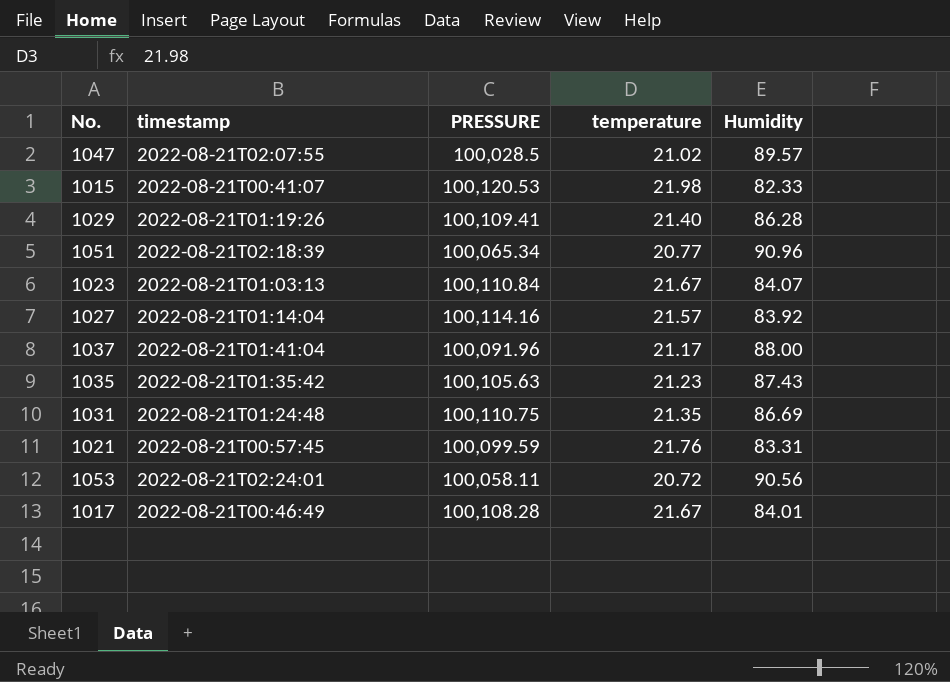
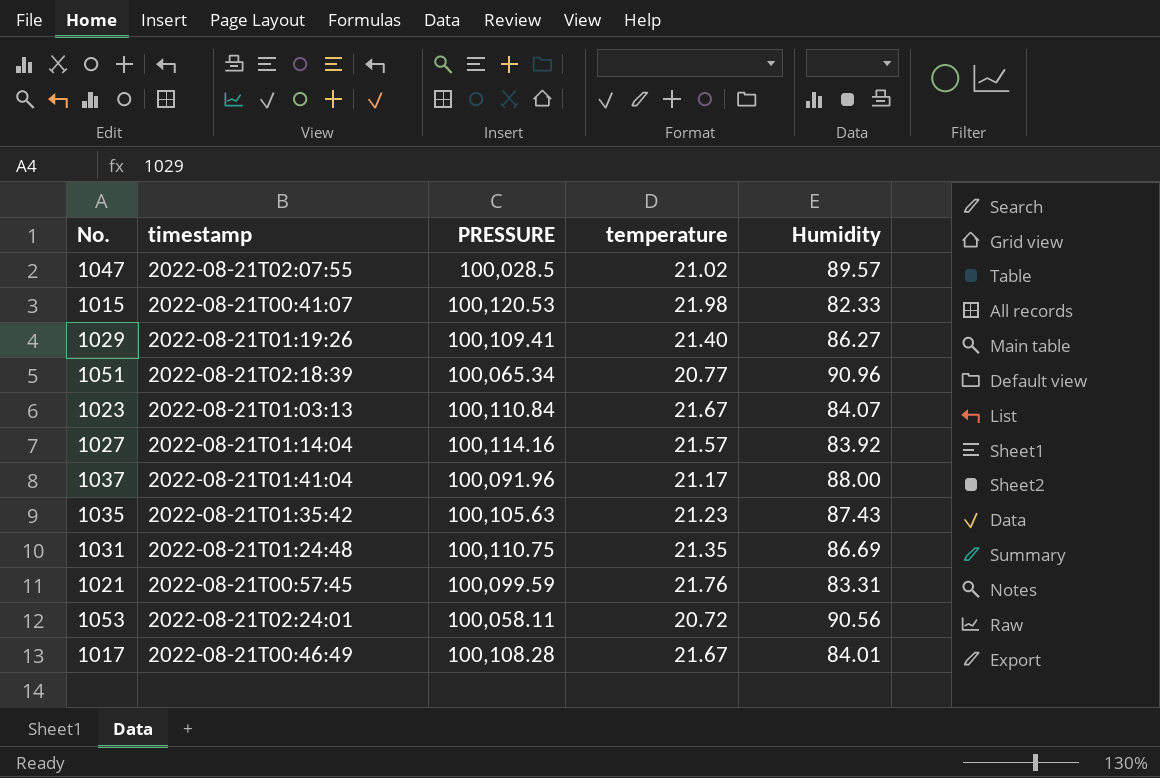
1029 | Humidity: 86.28 -> 86.27

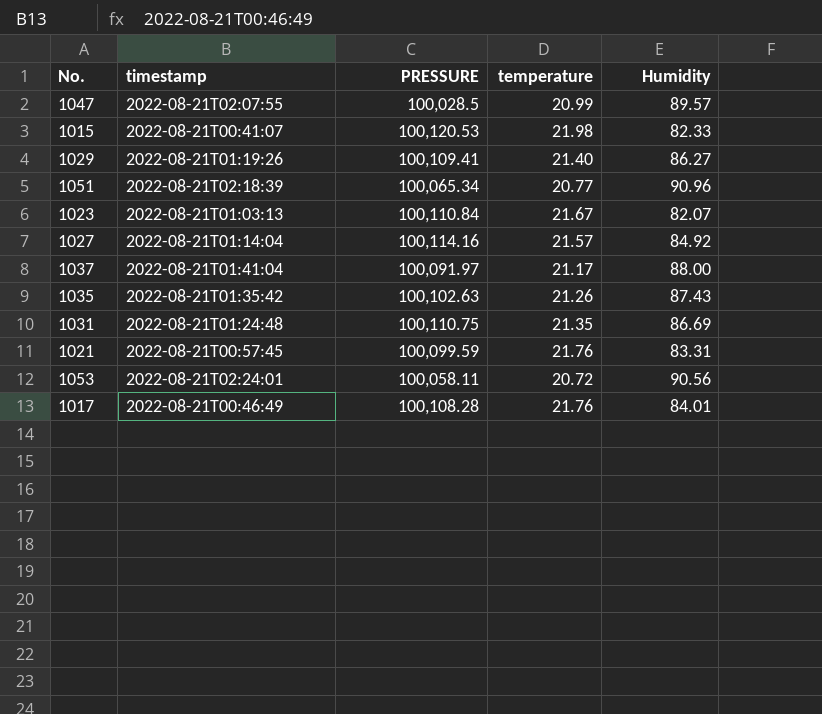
1047 | temperature: 21.02 -> 20.99
1023 | Humidity: 84.07 -> 82.07
1027 | Humidity: 83.92 -> 84.92
1037 | PRESSURE: 100,091.96 -> 100,091.97
1035 | PRESSURE: 100,105.63 -> 100,102.63
1035 | temperature: 21.23 -> 21.26
1017 | temperature: 21.67 -> 21.76

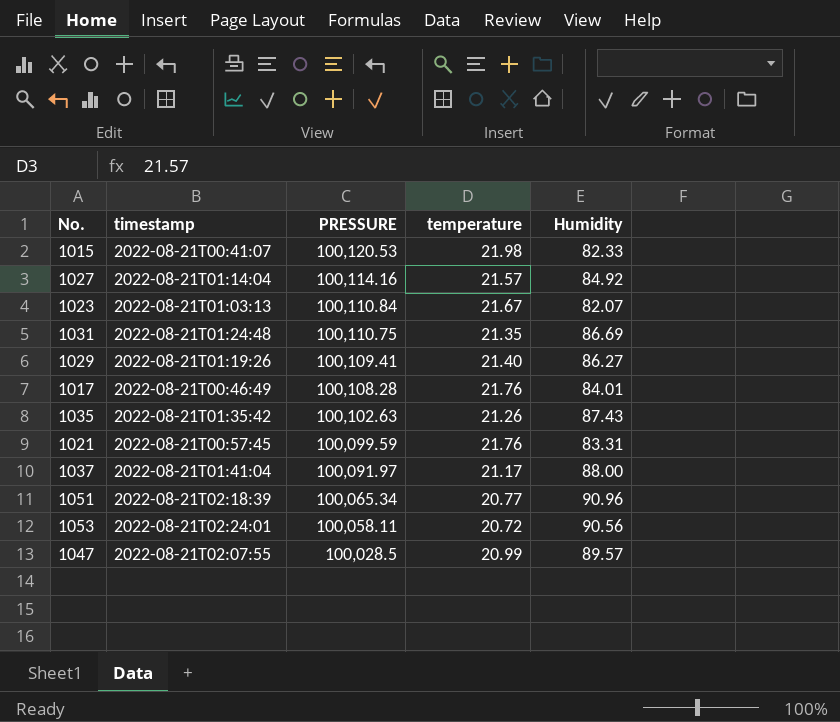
row order: none -> PRESSURE descending

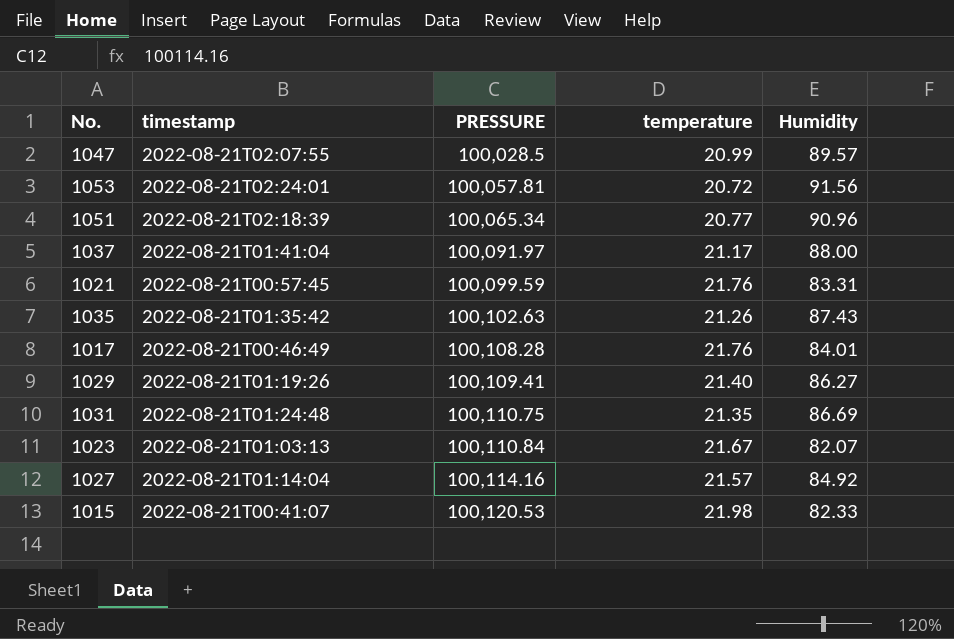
row order: PRESSURE descending -> PRESSURE ascending
1053 | PRESSURE: 100,058.11 -> 100,057.81
1053 | Humidity: 90.56 -> 91.56

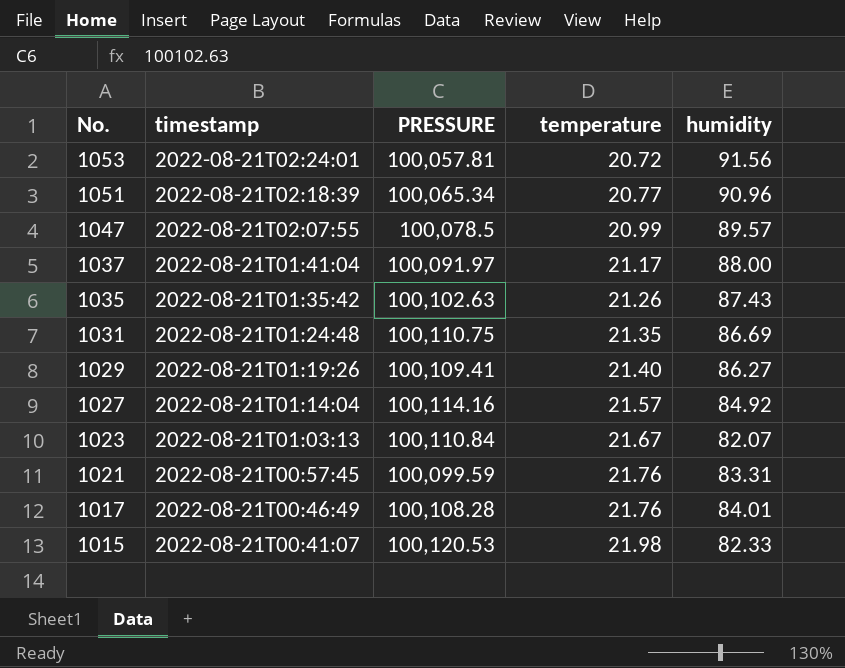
row order: PRESSURE ascending -> No. descending
column name: Humidity -> humidity
1047 | PRESSURE: 100,028.5 -> 100,078.5

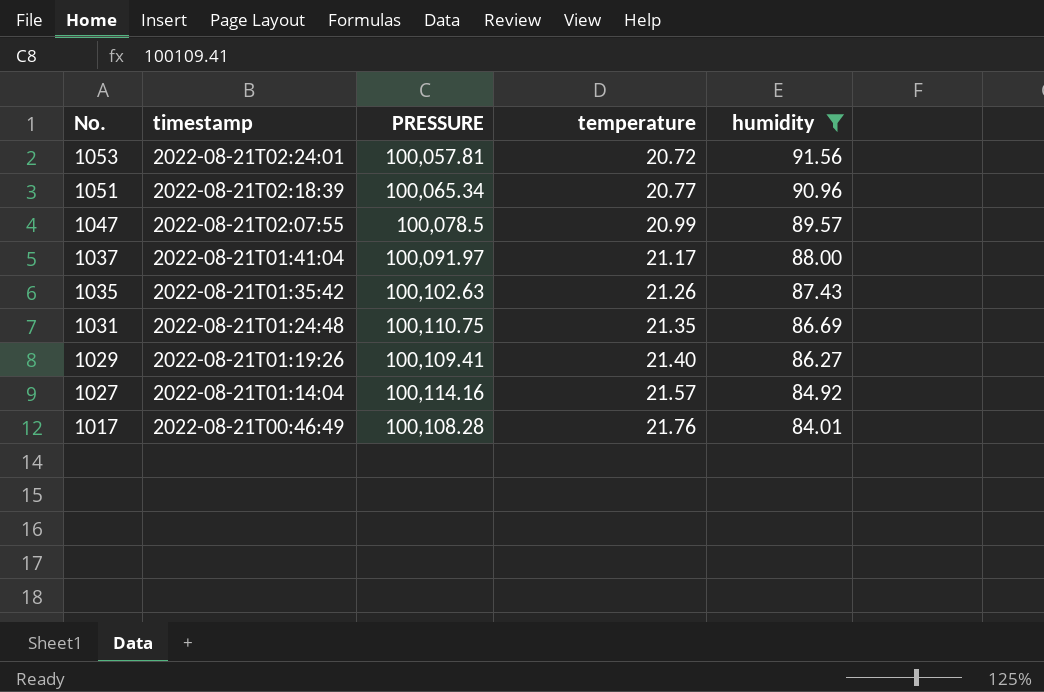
filter: none -> humidity >= 84.01

